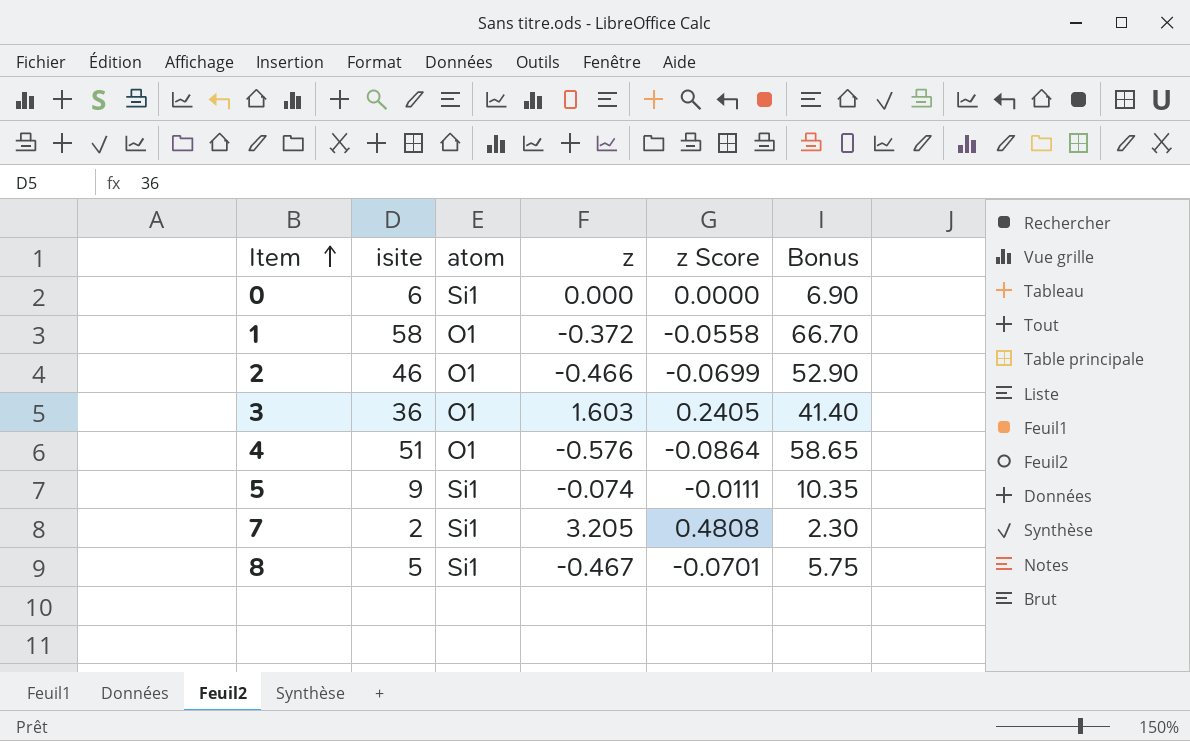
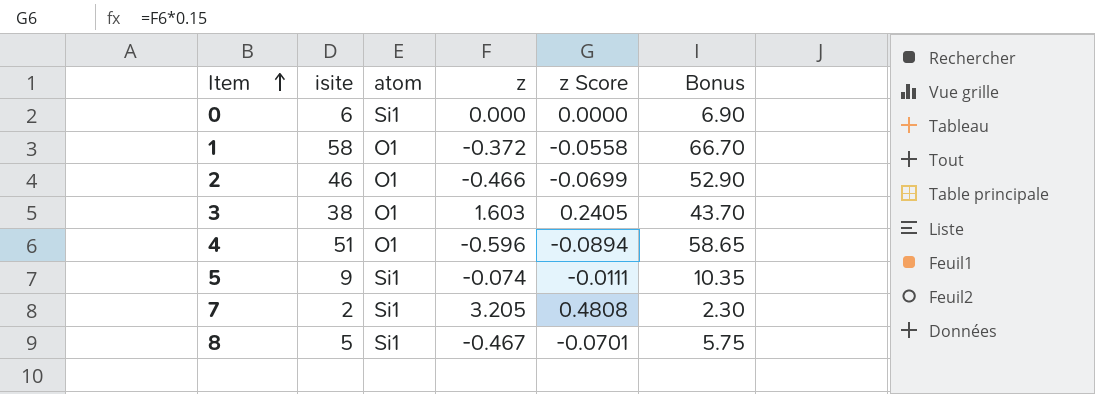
3 | isite: 36 -> 38
3 | Bonus: 41.40 -> 43.70
4 | z: -0.576 -> -0.596
4 | z Score: -0.0864 -> -0.0894

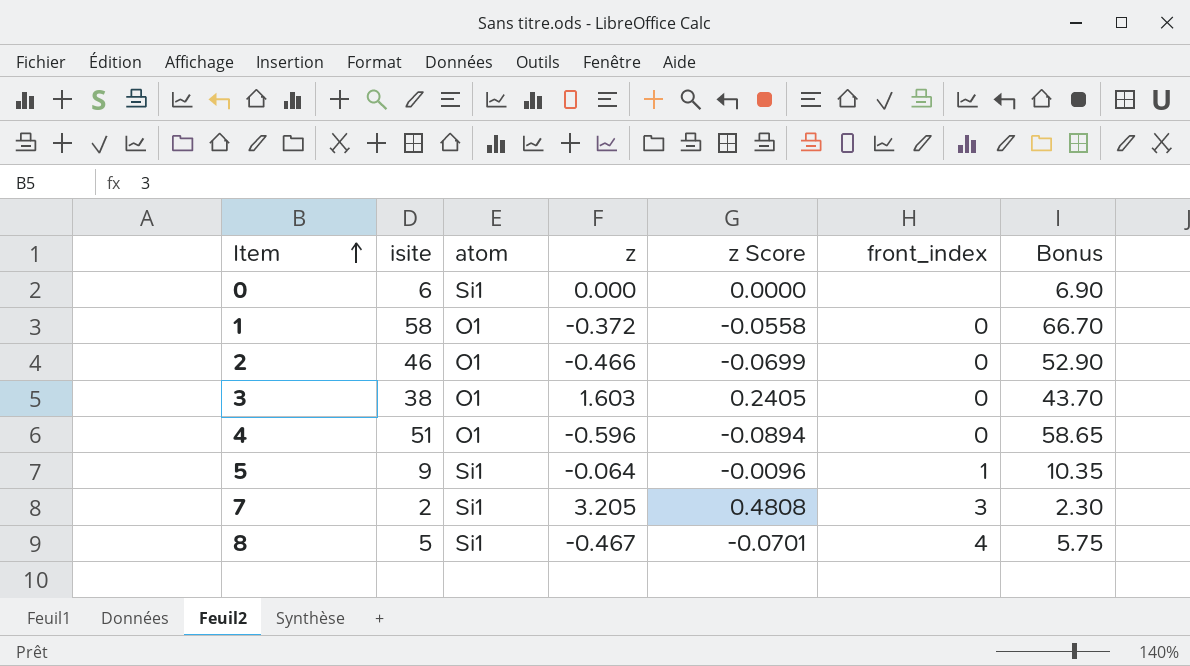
column front_index | position: none -> 6
5 | z: -0.074 -> -0.064
5 | z Score: -0.0111 -> -0.0096

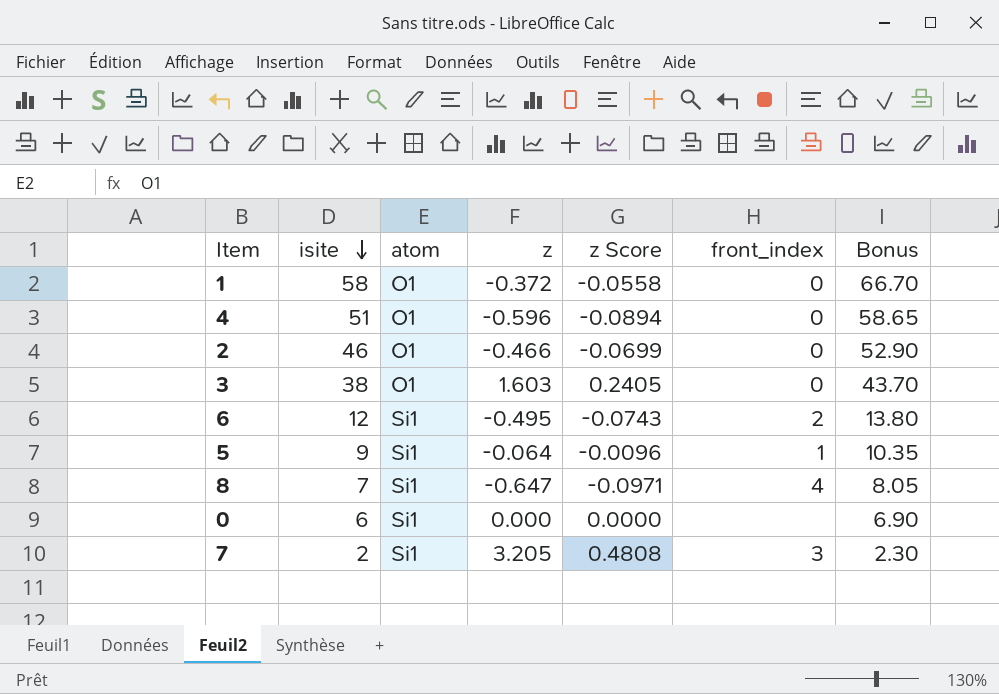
row order: Item ascending -> isite descending
row 6: none -> 12 | Si1 | -0.495 | -0.0743 | 2 | 13.80
8 | isite: 5 -> 7
8 | z: -0.467 -> -0.647
8 | z Score: -0.0701 -> -0.0971
8 | Bonus: 5.75 -> 8.05

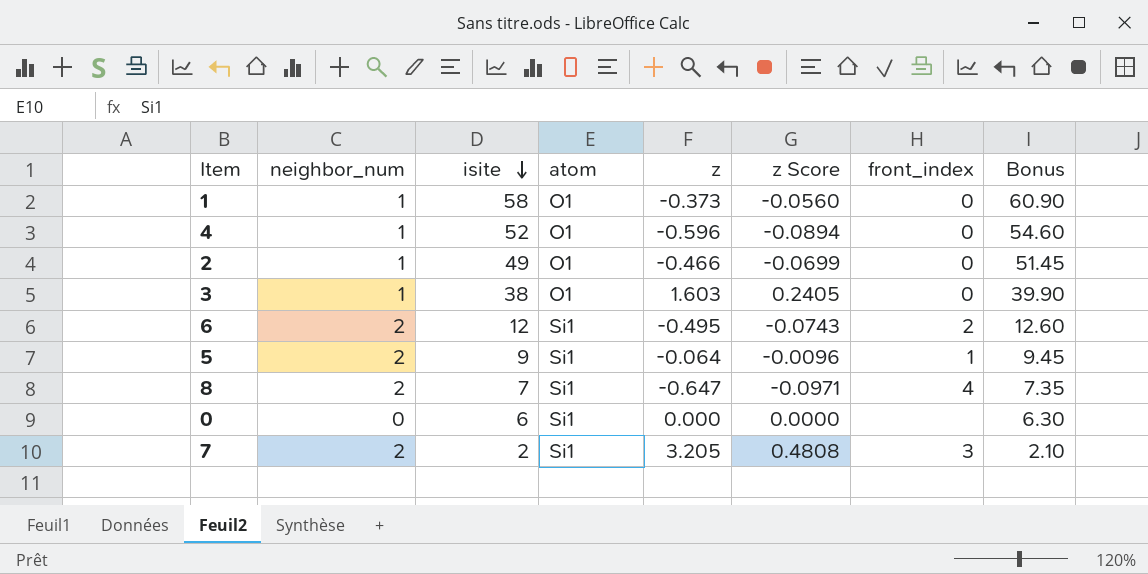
column neighbor_num | position: none -> 2
column Bonus | formula: [isite] * 1.15 -> [isite] * 1.05
1 | z: -0.372 -> -0.373
1 | z Score: -0.0558 -> -0.0560
4 | isite: 51 -> 52
2 | isite: 46 -> 49

